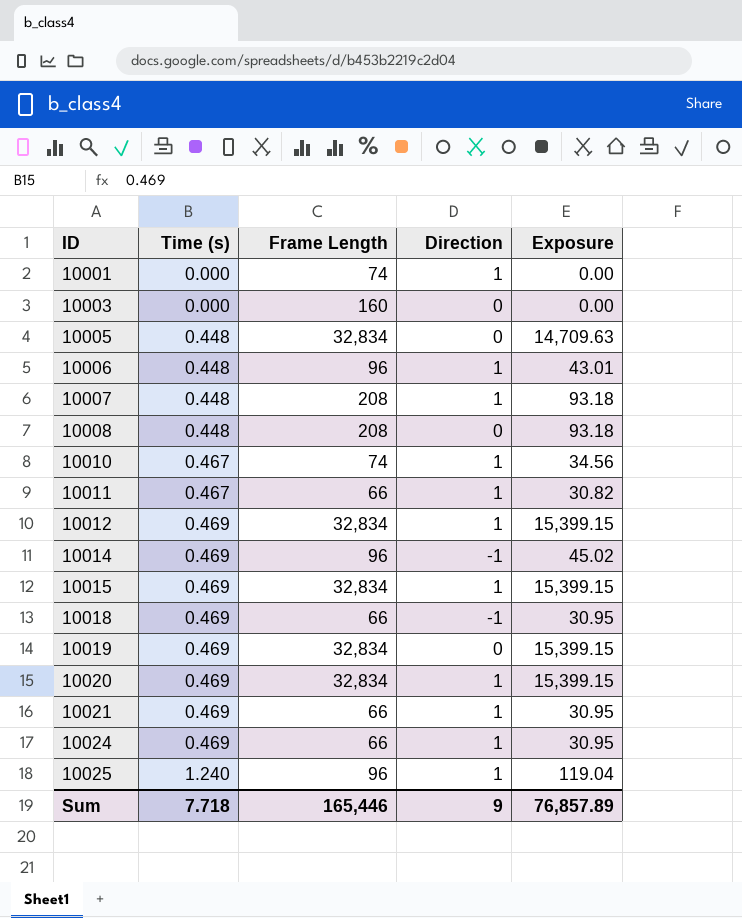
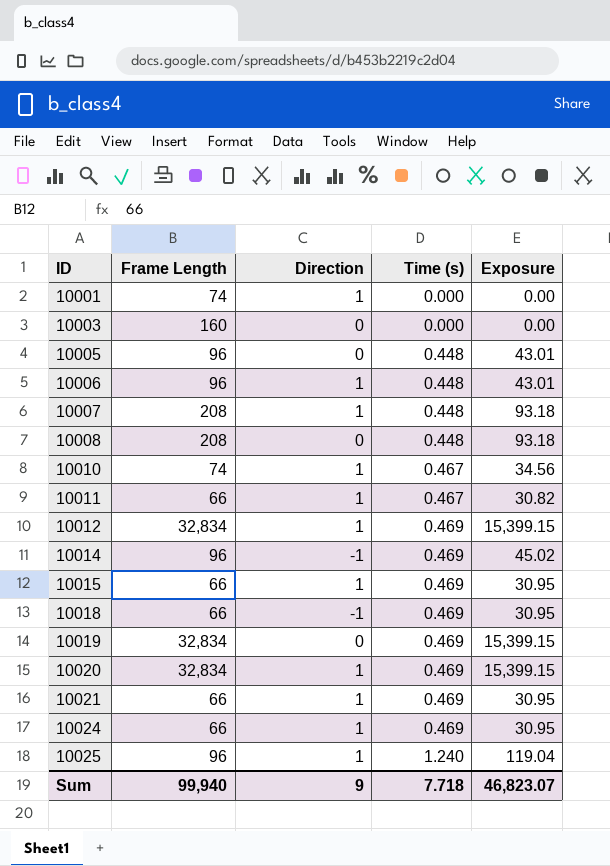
column Time (s) | position: 2 -> 4
10005 | Frame Length: 32,834 -> 96
10005 | Exposure: 14,709.63 -> 43.01
10015 | Frame Length: 32,834 -> 66
10015 | Exposure: 15,399.15 -> 30.95
Sum | Frame Length: 165,446 -> 99,940
Sum | Exposure: 76,857.89 -> 46,823.07

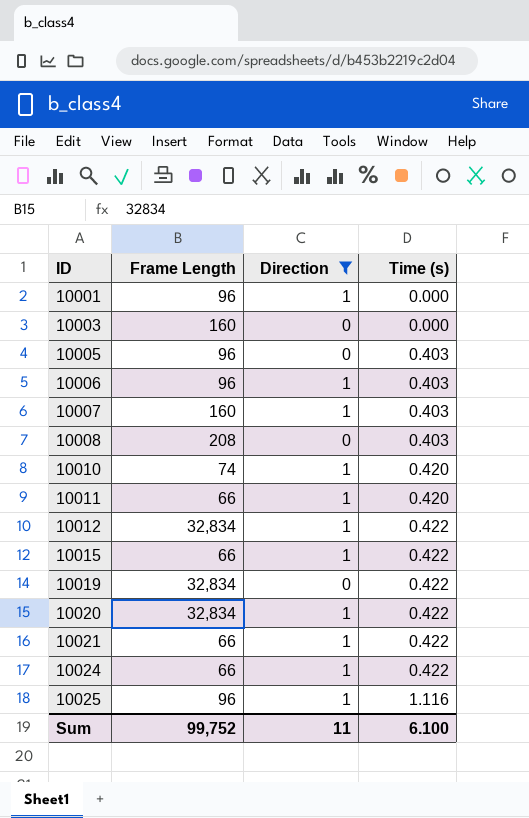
filter: none -> Direction != -1
column Exposure | formula: [Frame Length] * [Time (s)] -> none
10001 | Frame Length: 74 -> 96
10005 | Time (s): 0.448 -> 0.403
10006 | Time (s): 0.448 -> 0.403
10007 | Frame Length: 208 -> 160
10007 | Time (s): 0.448 -> 0.403
10008 | Time (s): 0.448 -> 0.403
10010 | Time (s): 0.467 -> 0.420
10011 | Time (s): 0.467 -> 0.420
10012 | Time (s): 0.469 -> 0.422
10015 | Time (s): 0.469 -> 0.422
10019 | Time (s): 0.469 -> 0.422
10020 | Time (s): 0.469 -> 0.422
10021 | Time (s): 0.469 -> 0.422
10024 | Time (s): 0.469 -> 0.422
10025 | Time (s): 1.240 -> 1.116
Sum | Frame Length: 99,940 -> 99,752
Sum | Direction: 9 -> 11
Sum | Time (s): 7.718 -> 6.100

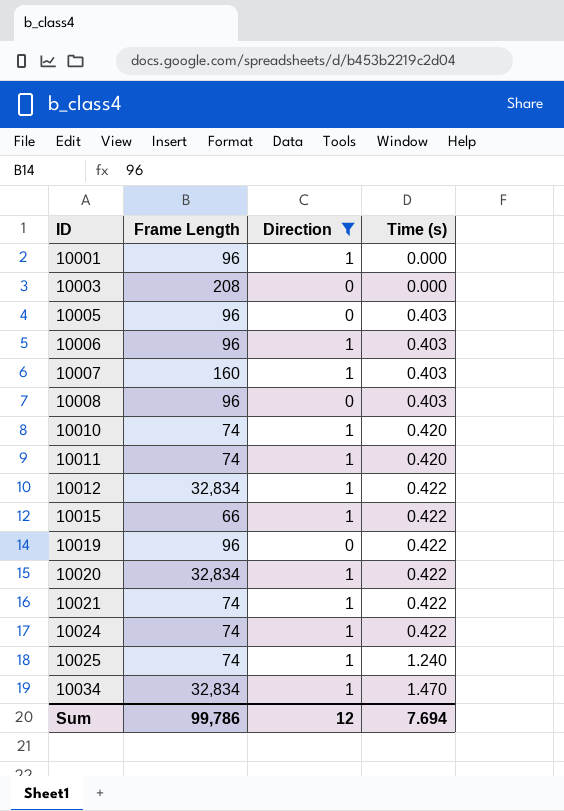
10003 | Frame Length: 160 -> 208
10008 | Frame Length: 208 -> 96
10011 | Frame Length: 66 -> 74
10019 | Frame Length: 32,834 -> 96
10021 | Frame Length: 66 -> 74
10024 | Frame Length: 66 -> 74
10025 | Frame Length: 96 -> 74
10025 | Time (s): 1.116 -> 1.240
row 10034: none -> 32,834 | 1 | 1.470
Sum | Frame Length: 99,752 -> 99,786
Sum | Direction: 11 -> 12
Sum | Time (s): 6.100 -> 7.694

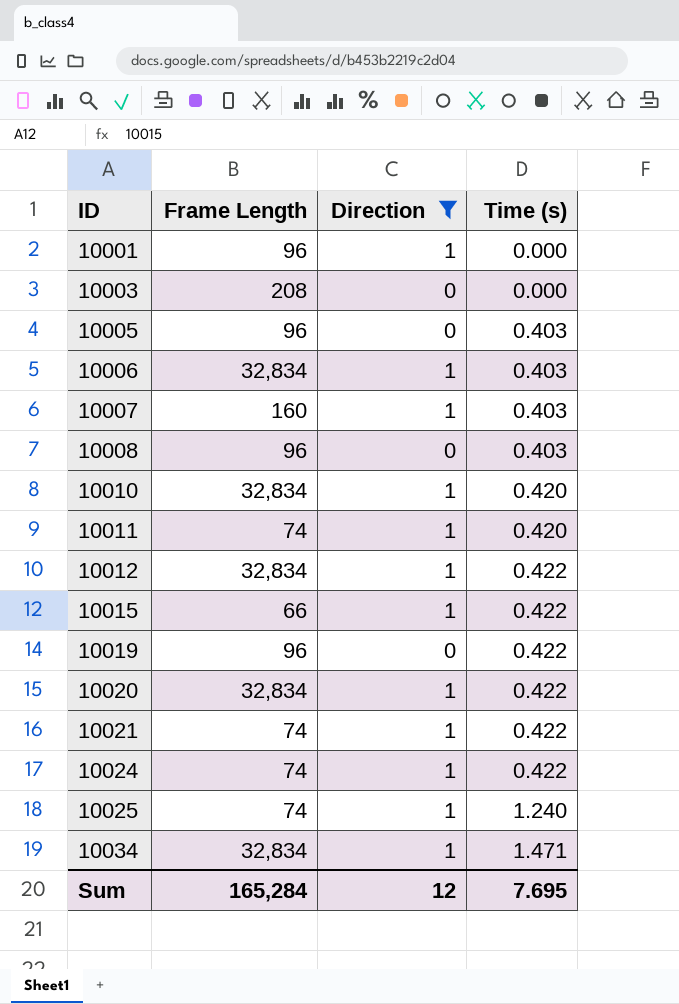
10006 | Frame Length: 96 -> 32,834
10010 | Frame Length: 74 -> 32,834
10034 | Time (s): 1.470 -> 1.471
Sum | Frame Length: 99,786 -> 165,284
Sum | Time (s): 7.694 -> 7.695

